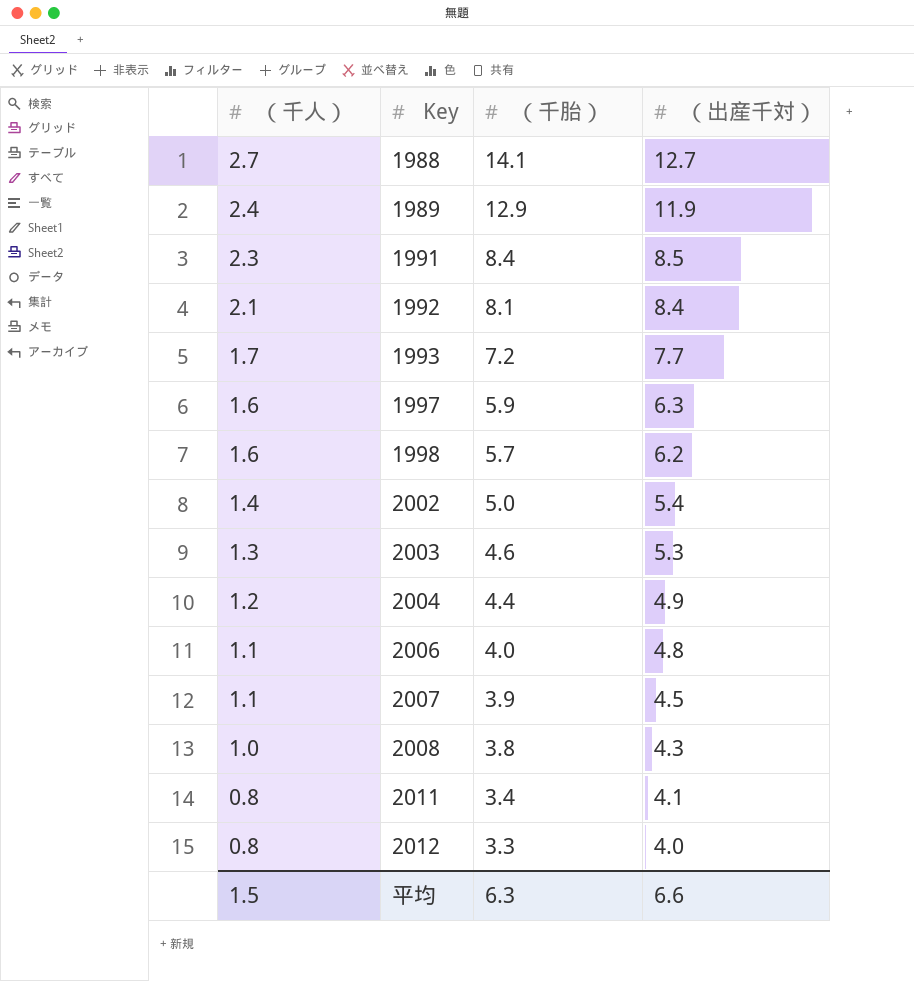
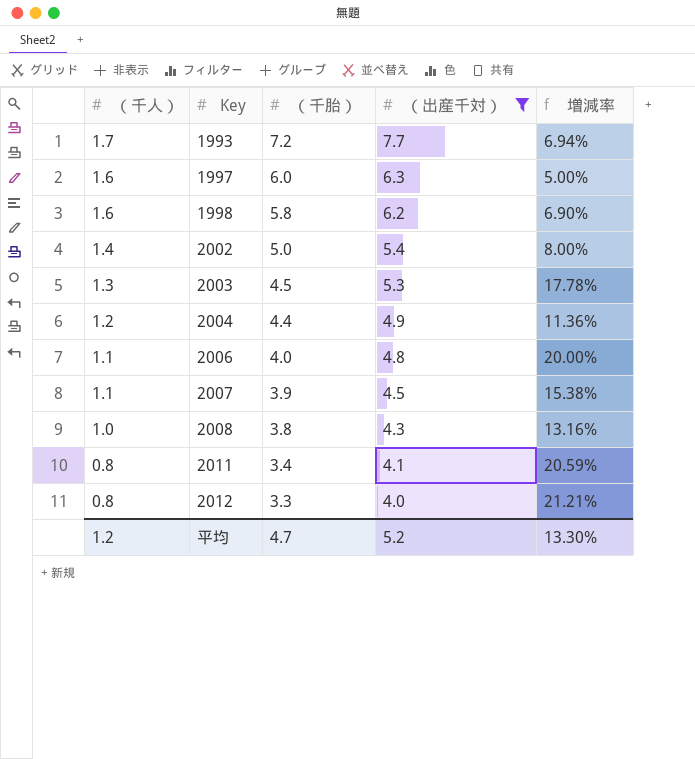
filter: none -> （出産千対） <= 7.7
column 増減率 | formula: none -> ([（出産千対）] - [（千胎）]) / [（千胎）]
1997 | （千胎）: 5.9 -> 6.0
1998 | （千胎）: 5.7 -> 5.8
2003 | （千胎）: 4.6 -> 4.5
平均 | （千人）: 1.5 -> 1.2
平均 | （千胎）: 6.3 -> 4.7
平均 | （出産千対）: 6.6 -> 5.2

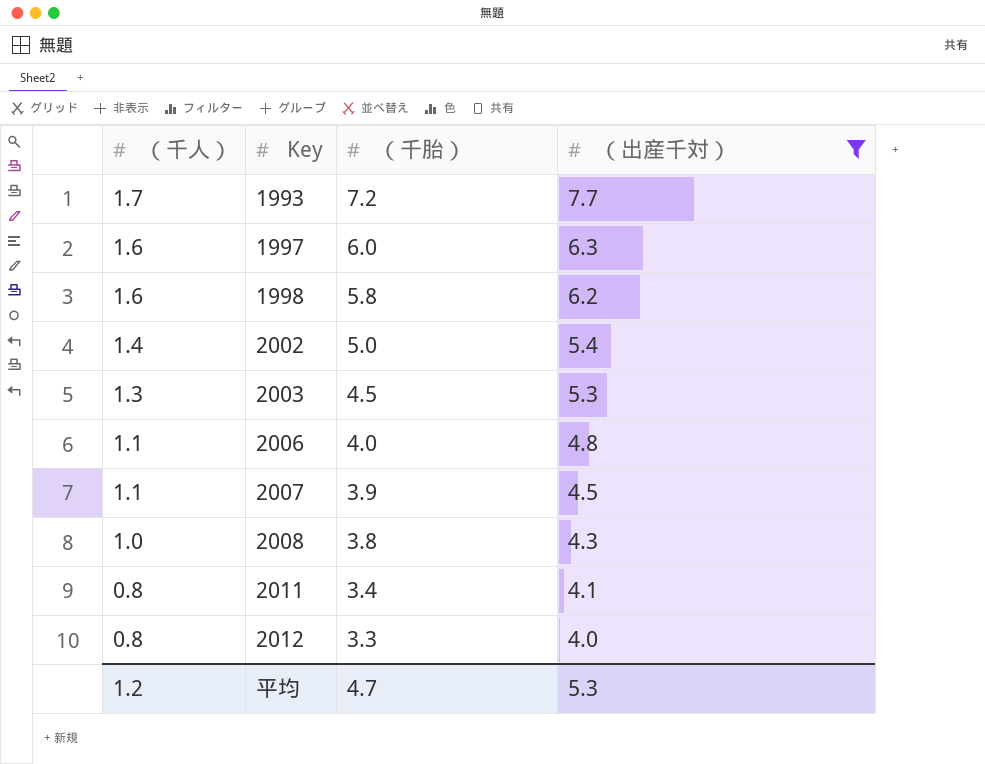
column 増減率 | formula: ([（出産千対）] - [（千胎）]) / [（千胎）] -> none
row 2004: 1.2 | 4.4 | 4.9 | 11.36% -> none
平均 | （出産千対）: 5.2 -> 5.3

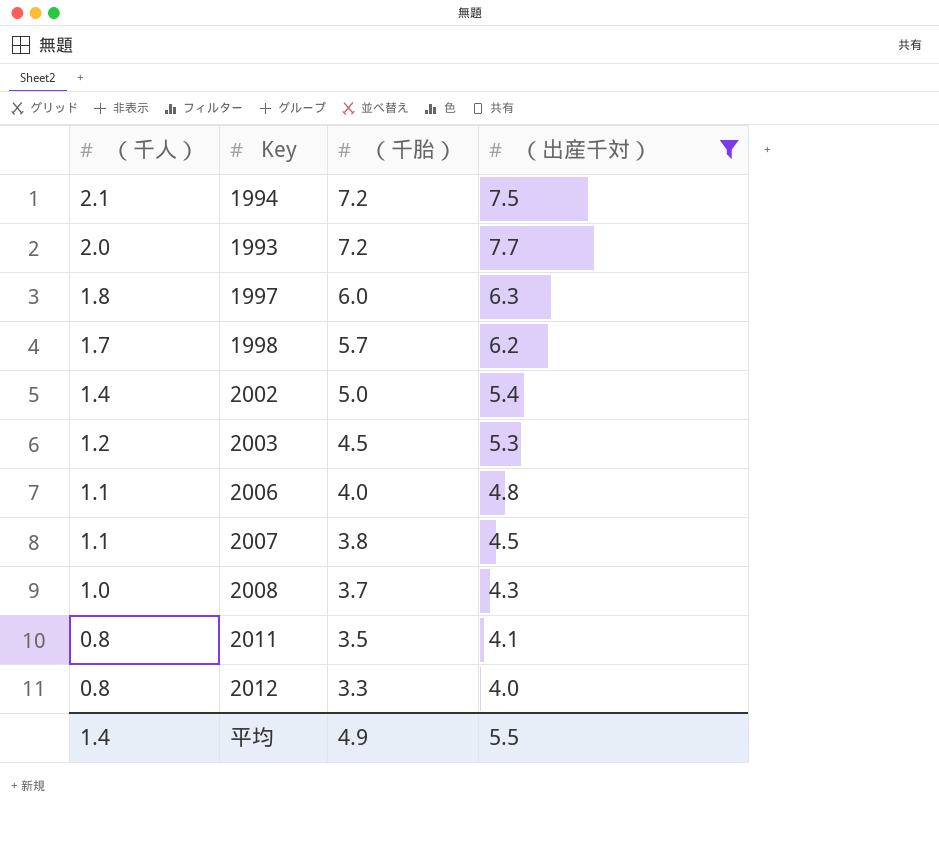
row 1994: none -> 2.1 | 7.2 | 7.5
1993 | （千人）: 1.7 -> 2.0
1997 | （千人）: 1.6 -> 1.8
1998 | （千人）: 1.6 -> 1.7
1998 | （千胎）: 5.8 -> 5.7
2003 | （千人）: 1.3 -> 1.2
2007 | （千胎）: 3.9 -> 3.8
2008 | （千胎）: 3.8 -> 3.7
2011 | （千胎）: 3.4 -> 3.5
平均 | （千人）: 1.2 -> 1.4
平均 | （千胎）: 4.7 -> 4.9
平均 | （出産千対）: 5.3 -> 5.5

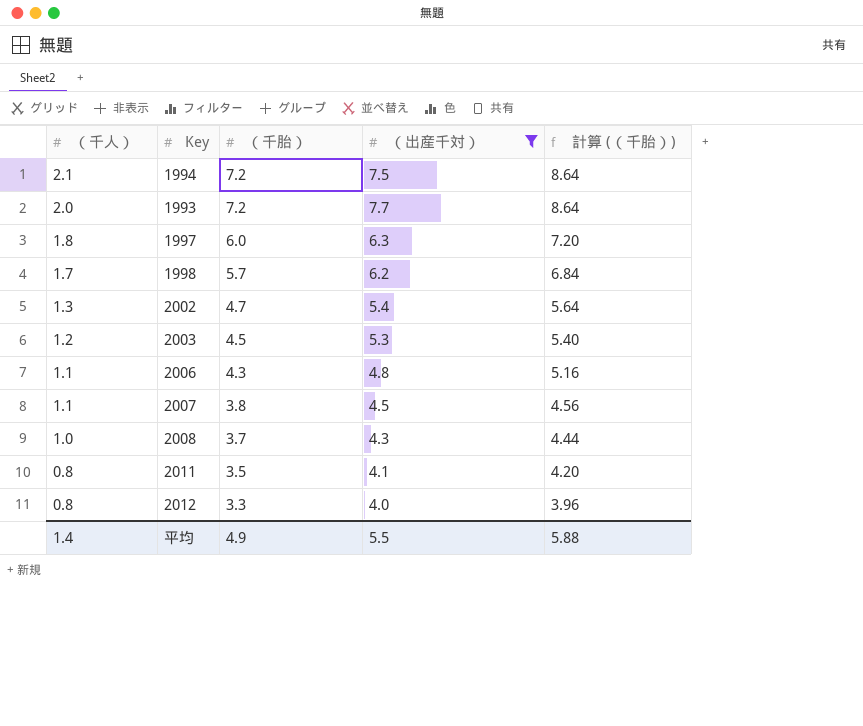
column 計算 (（千胎）) | formula: none -> [（千胎）] * 1.2
2002 | （千人）: 1.4 -> 1.3
2002 | （千胎）: 5.0 -> 4.7
2006 | （千胎）: 4.0 -> 4.3

